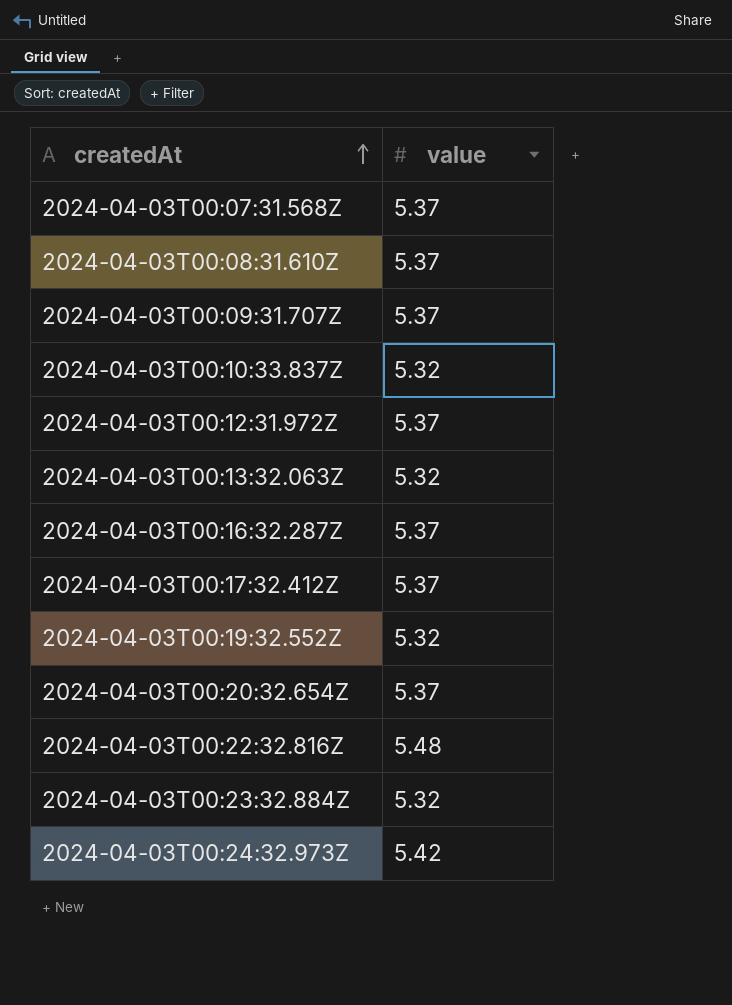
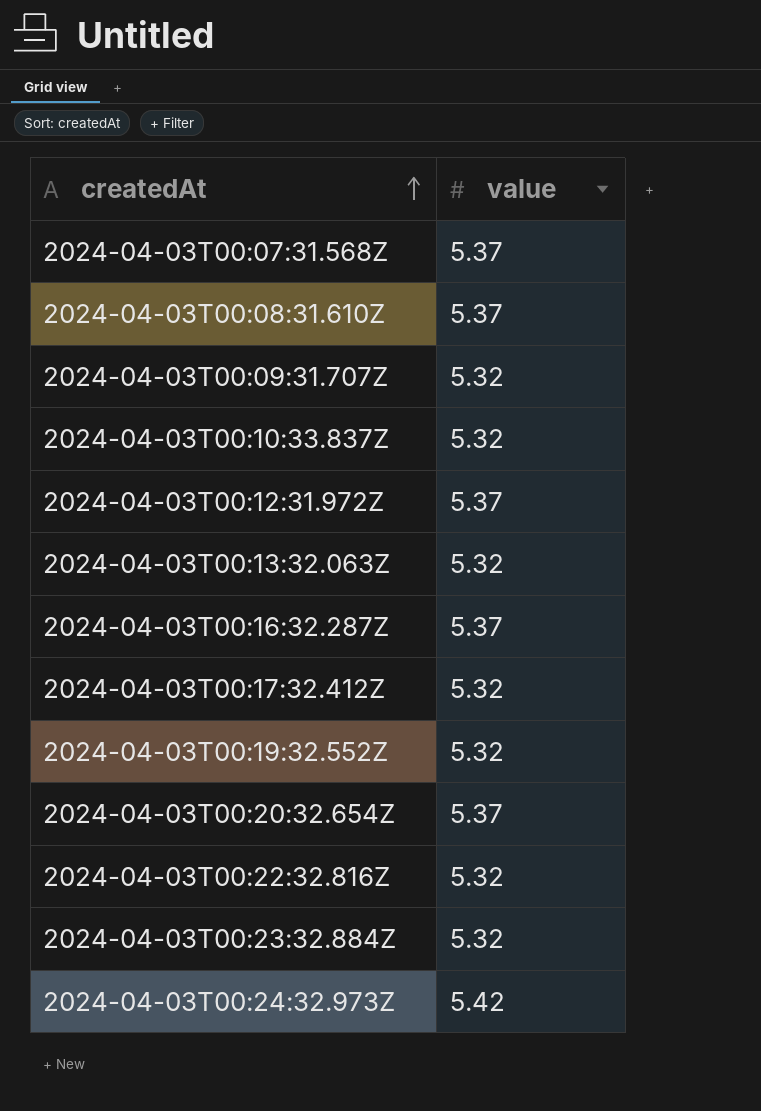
2024-04-03T00:09:31.707Z | value: 5.37 -> 5.32
2024-04-03T00:17:32.412Z | value: 5.37 -> 5.32
2024-04-03T00:22:32.816Z | value: 5.48 -> 5.32

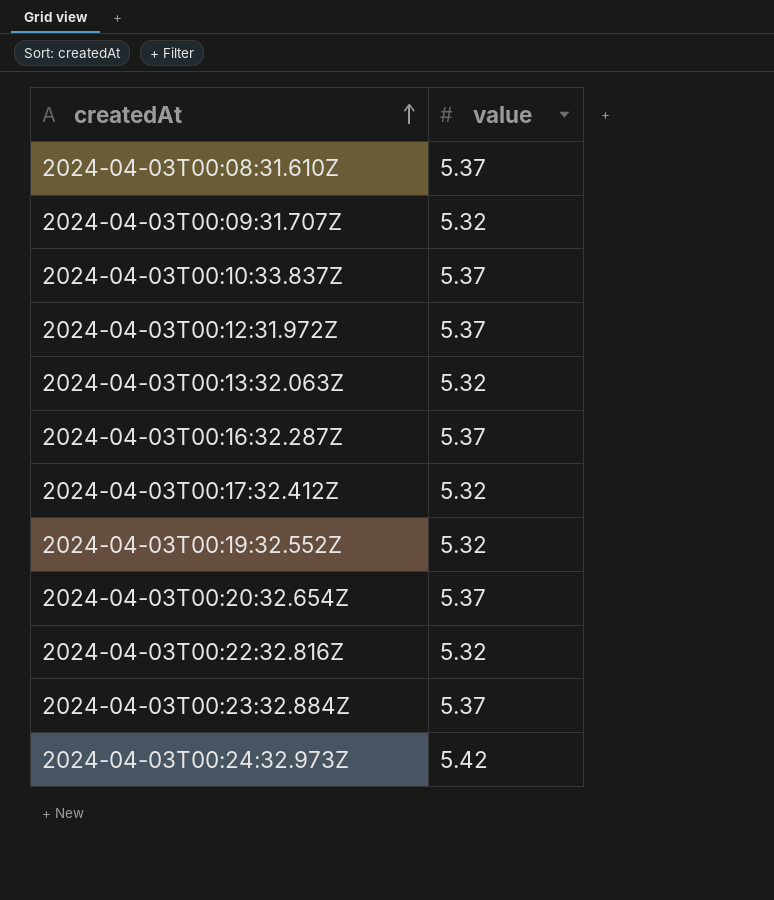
row 2024-04-03T00:07:31.568Z: 5.37 -> none
2024-04-03T00:10:33.837Z | value: 5.32 -> 5.37
2024-04-03T00:23:32.884Z | value: 5.32 -> 5.37

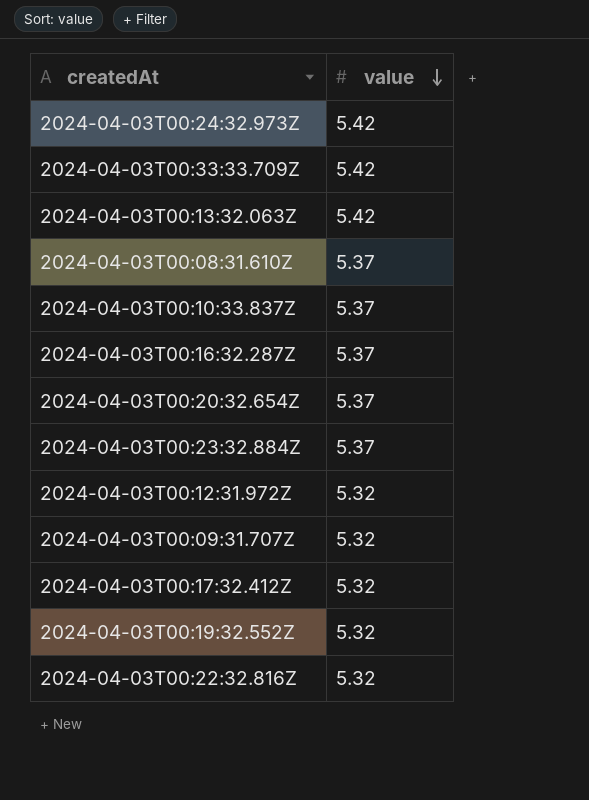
row order: createdAt ascending -> value descending
row 2024-04-03T00:33:33.709Z: none -> 5.42
2024-04-03T00:13:32.063Z | value: 5.32 -> 5.42
2024-04-03T00:12:31.972Z | value: 5.37 -> 5.32

